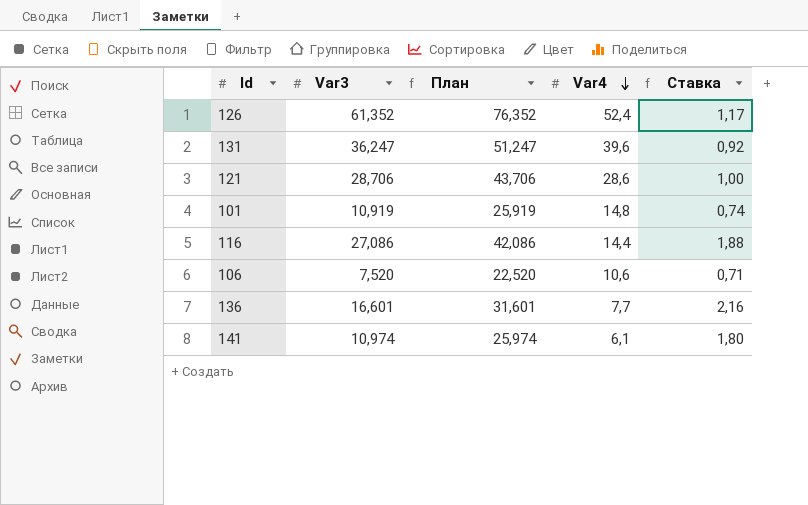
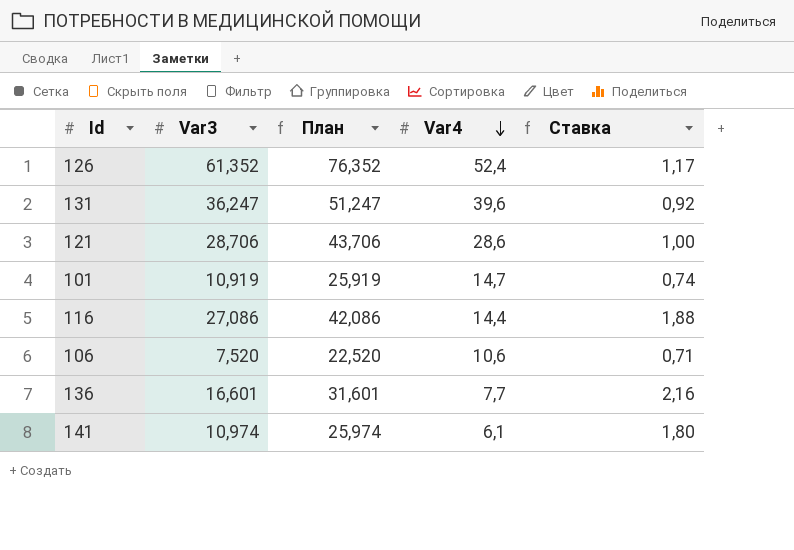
101 | Var4: 14,8 -> 14,7

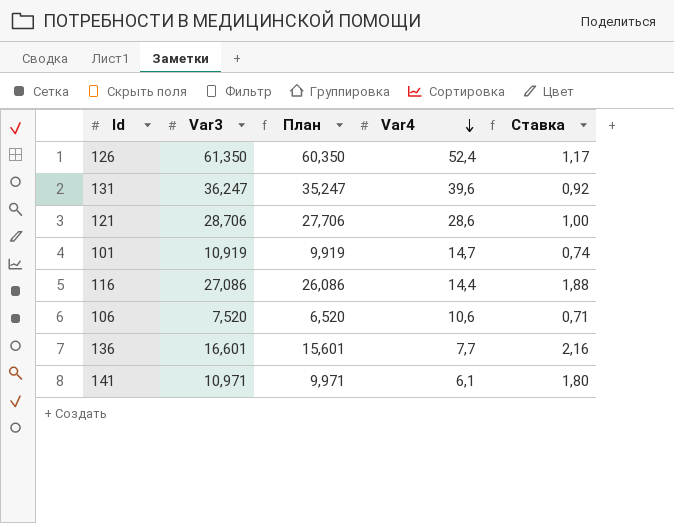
column План | formula: [Var3] + 15 -> [Var3] - 1
126 | Var3: 61,352 -> 61,350
141 | Var3: 10,974 -> 10,971

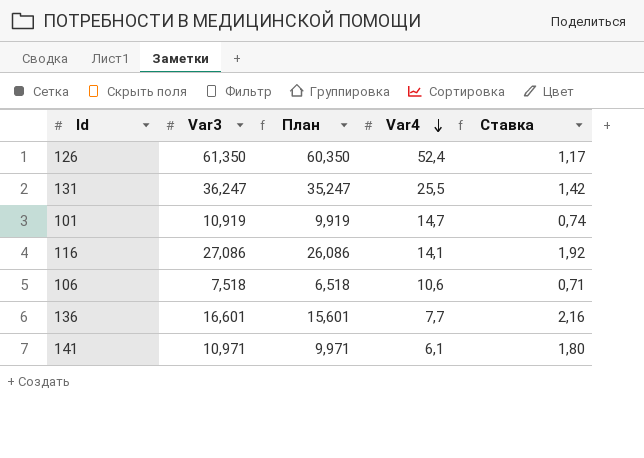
row 121: 28,706 | 27,706 | 28,6 | 1,00 -> none
131 | Var4: 39,6 -> 25,5
131 | Ставка: 0,92 -> 1,42
116 | Var4: 14,4 -> 14,1
116 | Ставка: 1,88 -> 1,92
106 | Var3: 7,520 -> 7,518
106 | План: 6,520 -> 6,518

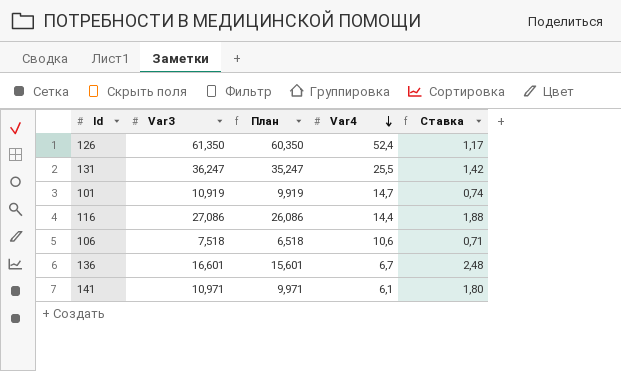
116 | Var4: 14,1 -> 14,4
116 | Ставка: 1,92 -> 1,88
136 | Var4: 7,7 -> 6,7
136 | Ставка: 2,16 -> 2,48

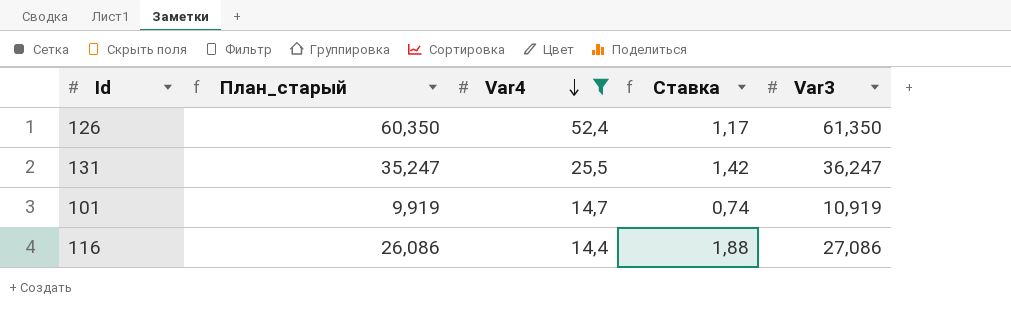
filter: none -> Var4 >= 14,4
column name: План -> План_старый
column Var3 | position: 2 -> 5

